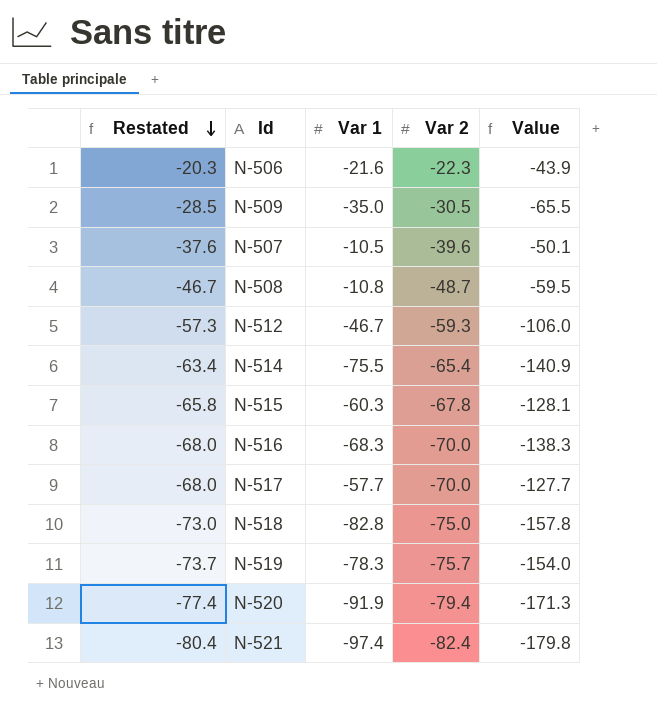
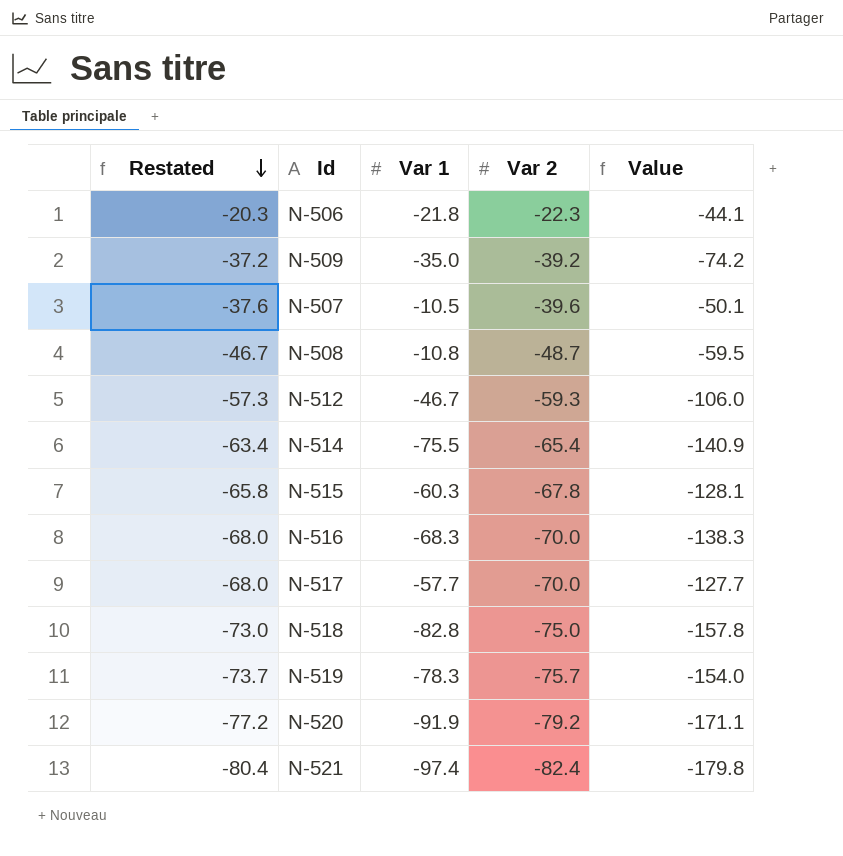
N-506 | Var 1: -21.6 -> -21.8
N-506 | Value: -43.9 -> -44.1
N-509 | Restated: -28.5 -> -37.2
N-509 | Var 2: -30.5 -> -39.2
N-509 | Value: -65.5 -> -74.2
N-520 | Restated: -77.4 -> -77.2
N-520 | Var 2: -79.4 -> -79.2
N-520 | Value: -171.3 -> -171.1

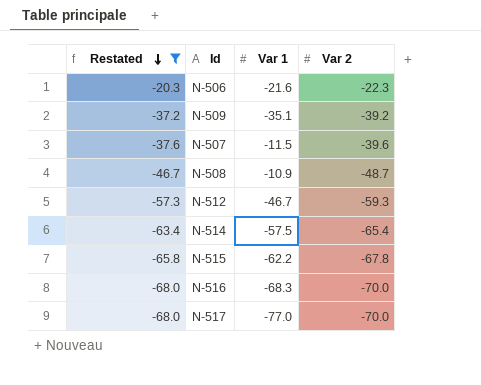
filter: none -> Restated >= -68.0
column Value | formula: [Var 1] + [Var 2] -> none
N-506 | Var 1: -21.8 -> -21.6
N-509 | Var 1: -35.0 -> -35.1
N-507 | Var 1: -10.5 -> -11.5
N-508 | Var 1: -10.8 -> -10.9
N-514 | Var 1: -75.5 -> -57.5
N-515 | Var 1: -60.3 -> -62.2
N-517 | Var 1: -57.7 -> -77.0

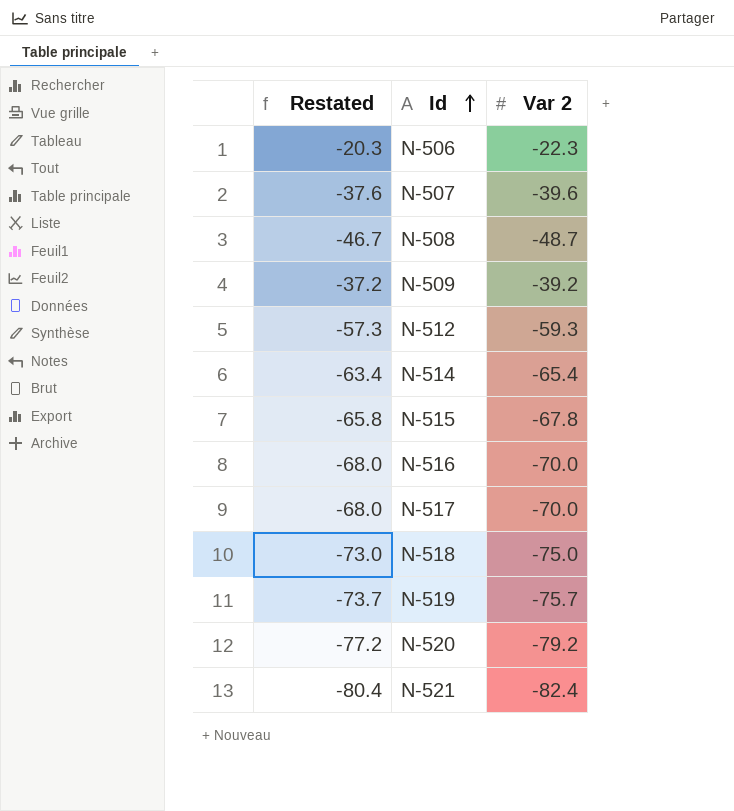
filter: Restated >= -68.0 -> none
row order: Restated descending -> Id ascending
column Var 1 | position: 3 -> none

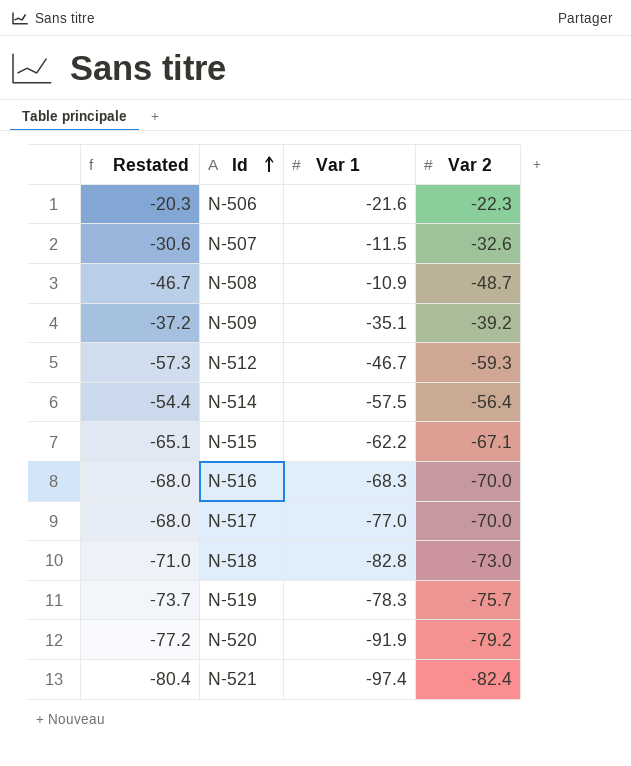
column Var 1 | position: none -> 3
N-507 | Restated: -37.6 -> -30.6
N-507 | Var 2: -39.6 -> -32.6
N-514 | Restated: -63.4 -> -54.4
N-514 | Var 2: -65.4 -> -56.4
N-515 | Restated: -65.8 -> -65.1
N-515 | Var 2: -67.8 -> -67.1
N-518 | Restated: -73.0 -> -71.0
N-518 | Var 2: -75.0 -> -73.0

